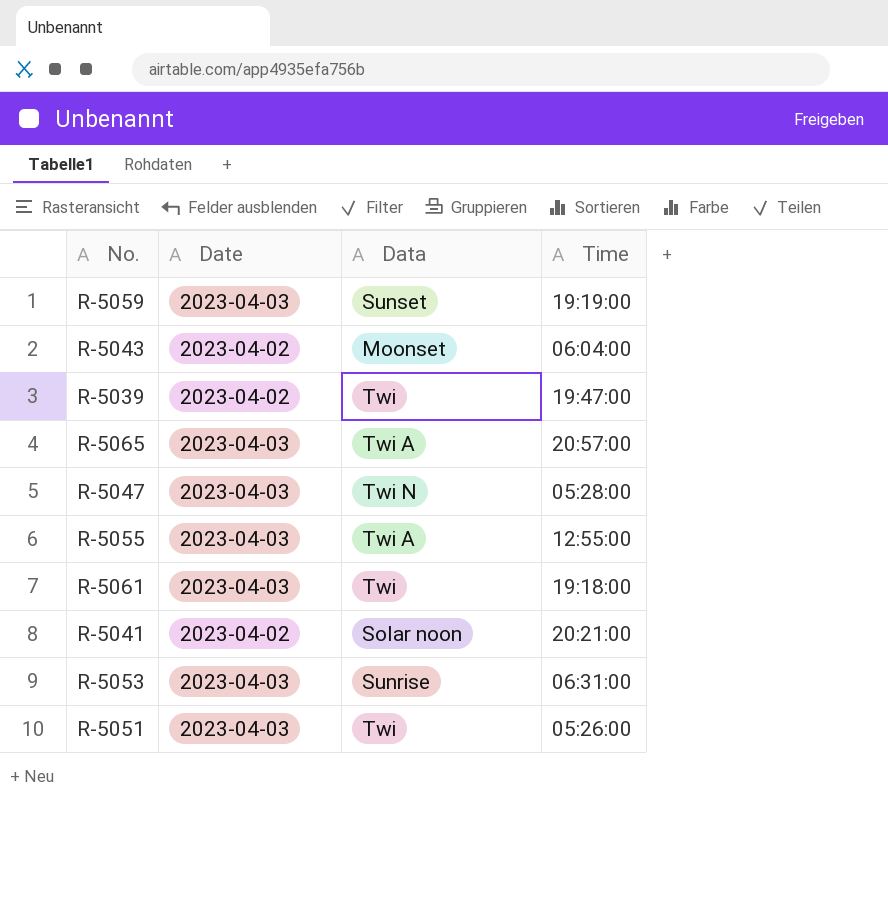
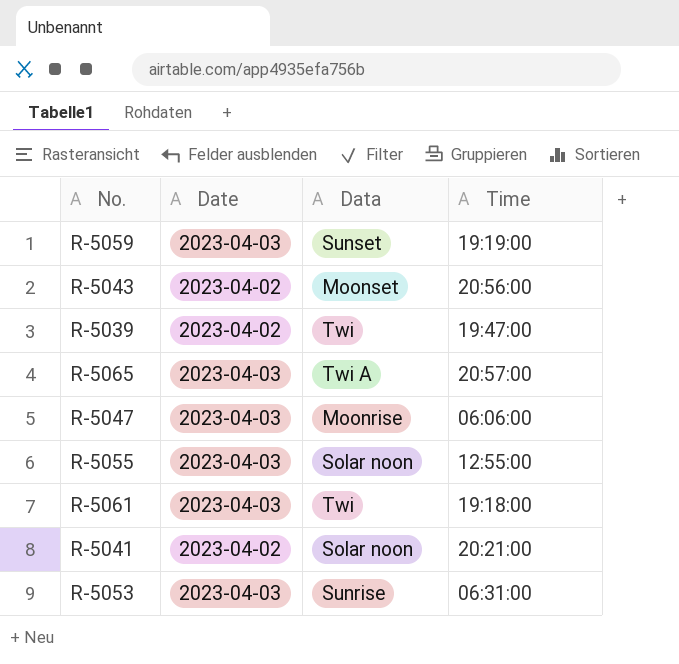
row R-5051: 2023-04-03 | Twi | 05:26:00 -> none
R-5043 | Time: 06:04:00 -> 20:56:00
R-5047 | Data: Twi N -> Moonrise
R-5047 | Time: 05:28:00 -> 06:06:00
R-5055 | Data: Twi A -> Solar noon

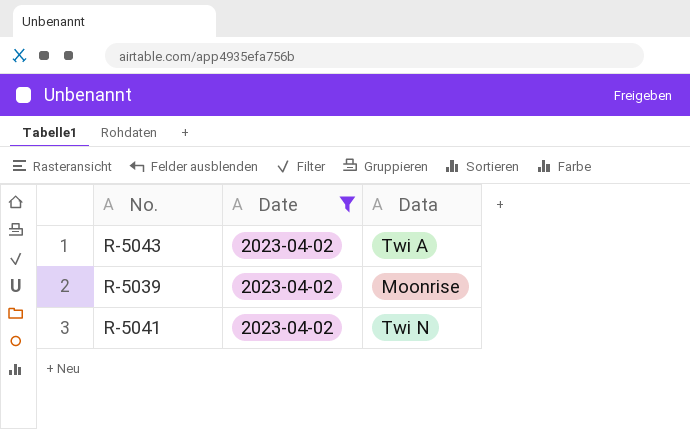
filter: none -> Date = 2023-04-02
column Time | position: 4 -> none
R-5043 | Data: Moonset -> Twi A
R-5039 | Data: Twi -> Moonrise
R-5041 | Data: Solar noon -> Twi N

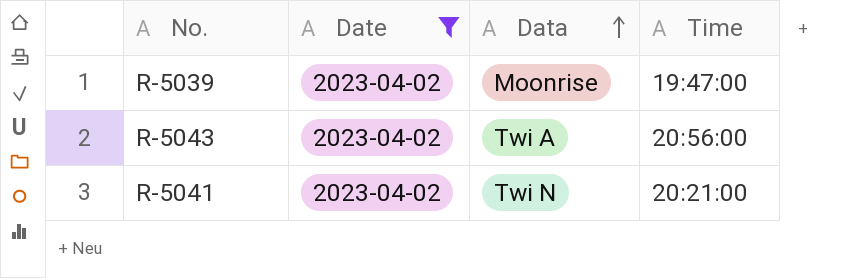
row order: none -> Data ascending
column Time | position: none -> 4

